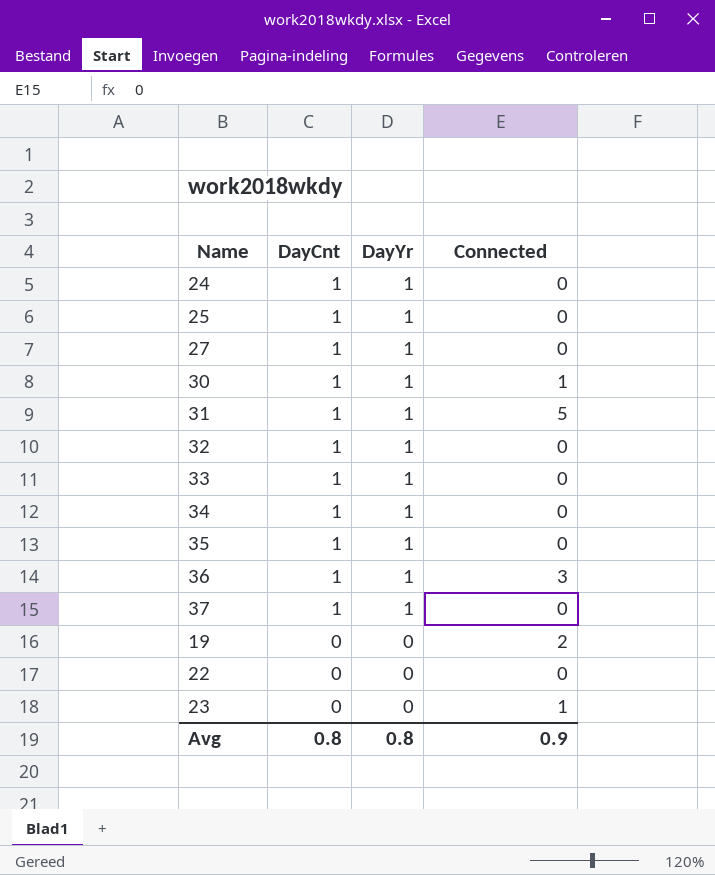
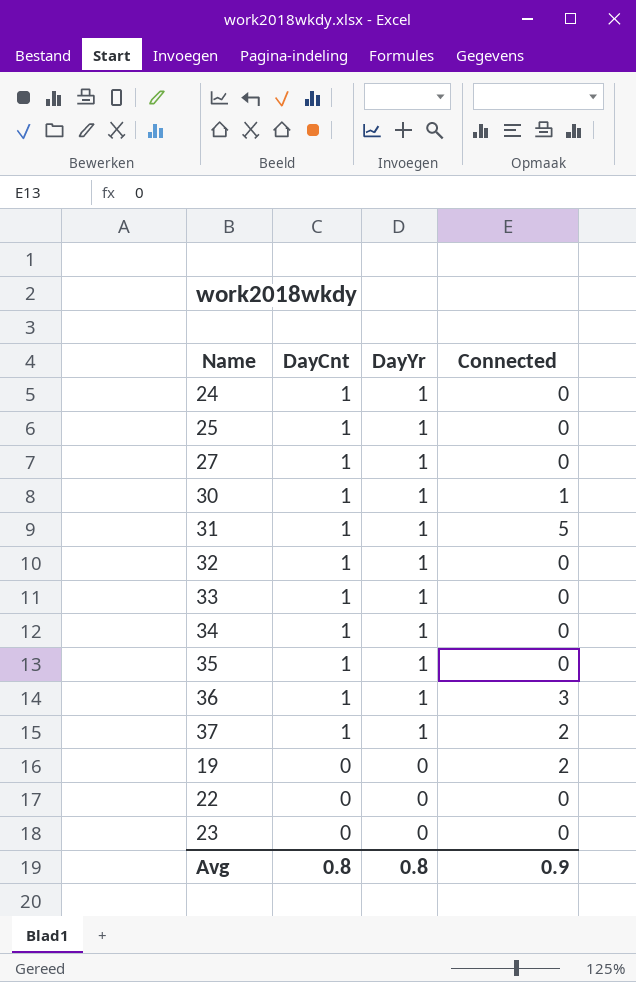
37 | Connected: 0 -> 2
23 | Connected: 1 -> 0

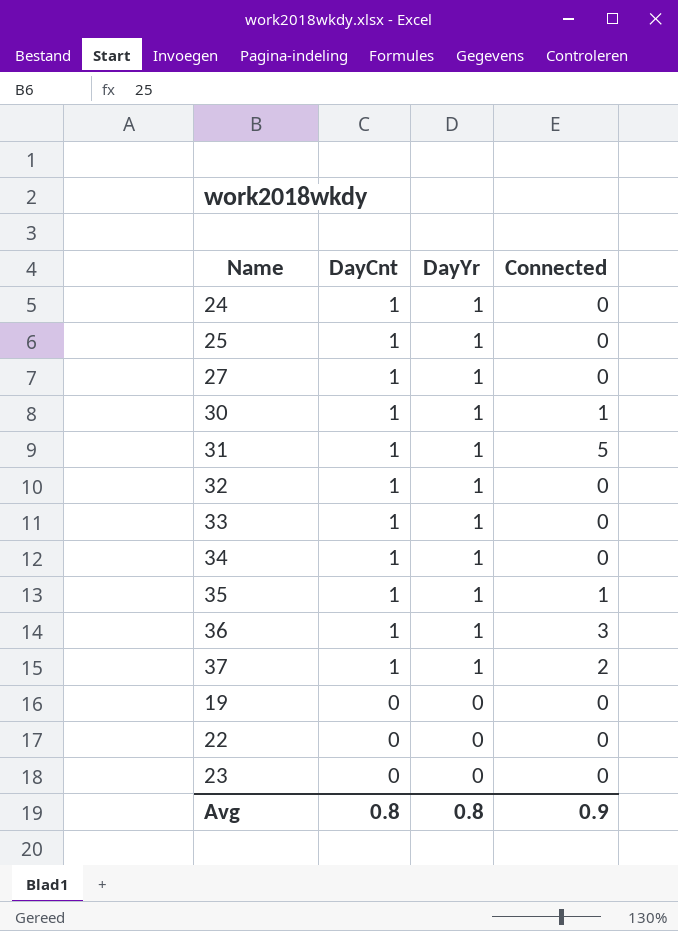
35 | Connected: 0 -> 1
19 | Connected: 2 -> 0

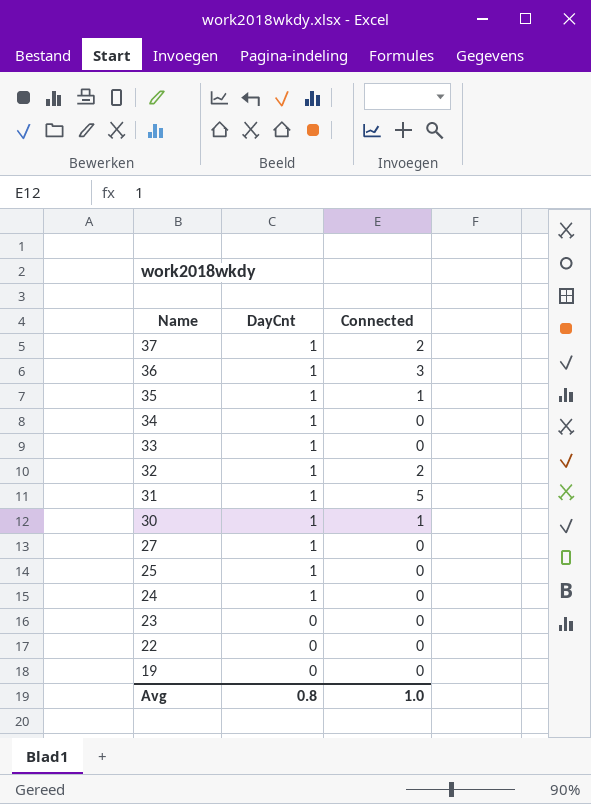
row order: DayCnt descending -> Name descending
column DayYr | position: 3 -> none
32 | Connected: 0 -> 2
Avg | Connected: 0.9 -> 1.0

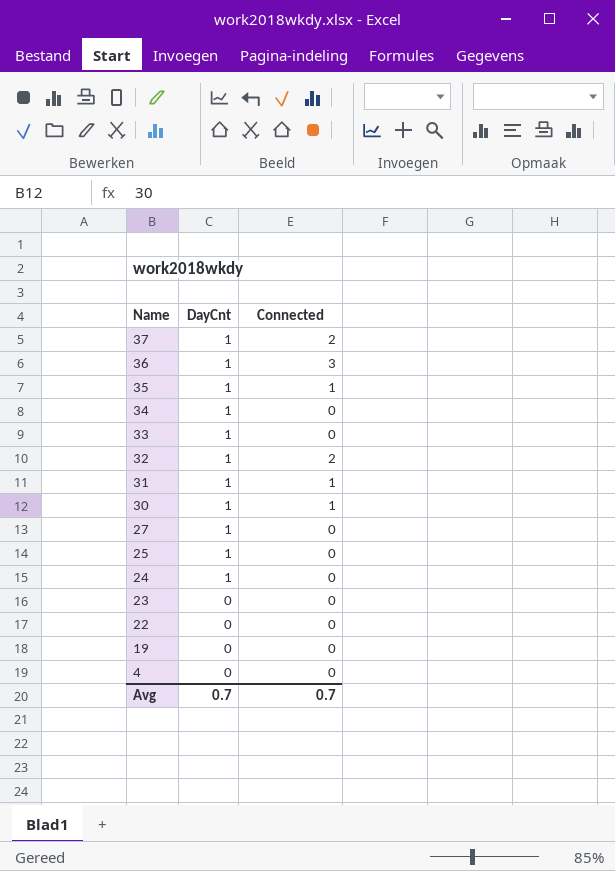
31 | Connected: 5 -> 1
row 4: none -> 0 | 0
Avg | DayCnt: 0.8 -> 0.7
Avg | Connected: 1.0 -> 0.7

